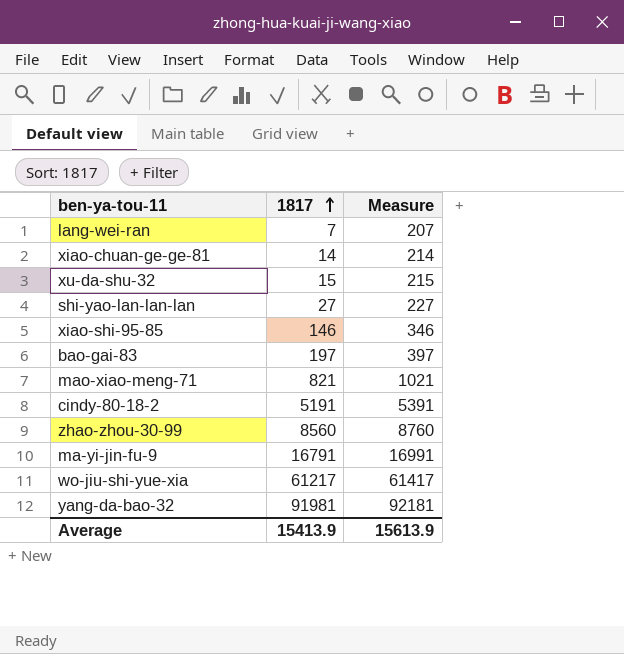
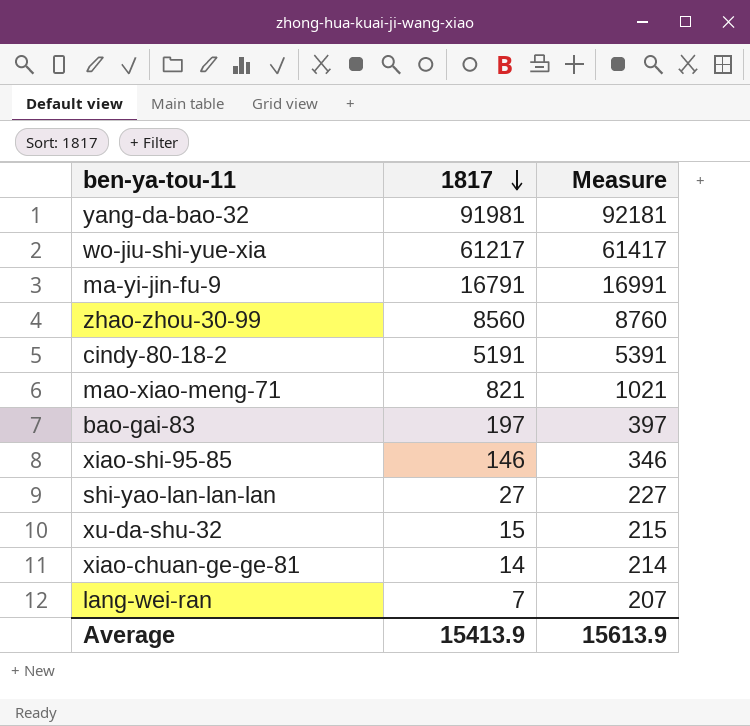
row order: 1817 ascending -> 1817 descending

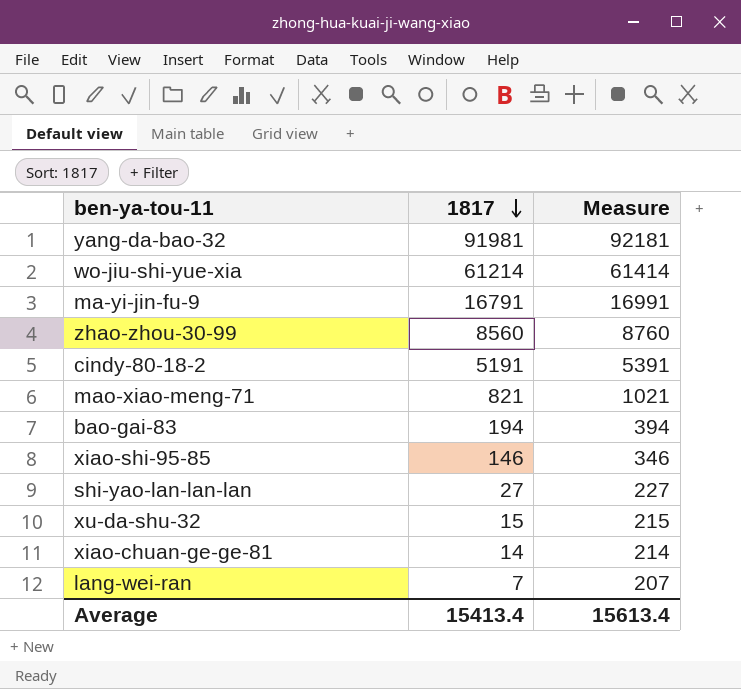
wo-jiu-shi-yue-xia | 1817: 61217 -> 61214
wo-jiu-shi-yue-xia | Measure: 61417 -> 61414
bao-gai-83 | 1817: 197 -> 194
bao-gai-83 | Measure: 397 -> 394
Average | 1817: 15413.9 -> 15413.4
Average | Measure: 15613.9 -> 15613.4

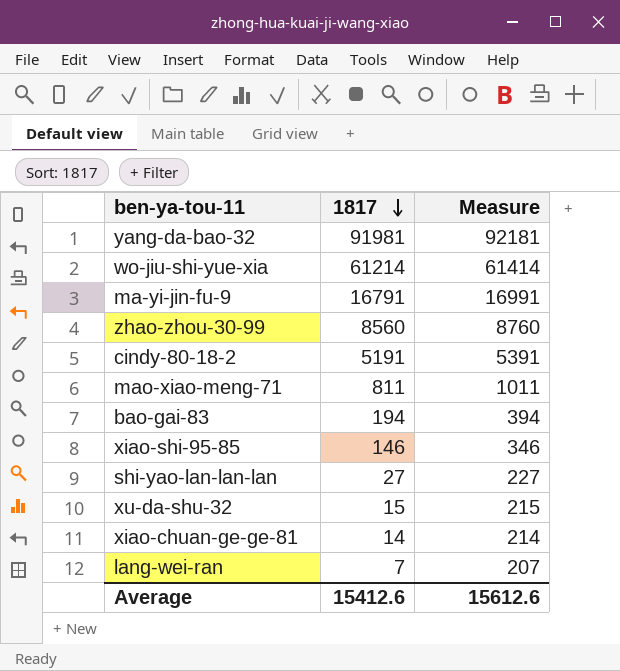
mao-xiao-meng-71 | 1817: 821 -> 811
mao-xiao-meng-71 | Measure: 1021 -> 1011
Average | 1817: 15413.4 -> 15412.6
Average | Measure: 15613.4 -> 15612.6

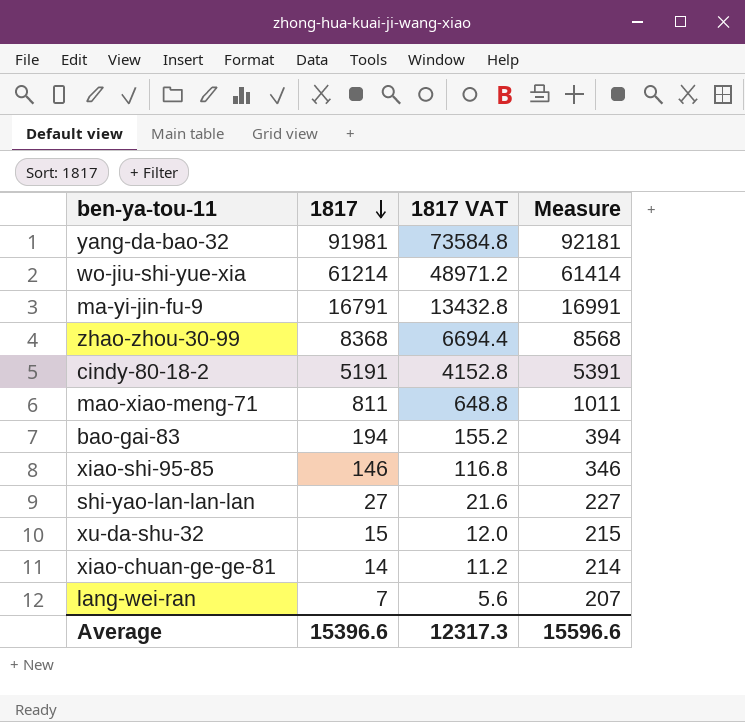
column 1817 VAT | formula: none -> [1817] * 0.8
zhao-zhou-30-99 | 1817: 8560 -> 8368
zhao-zhou-30-99 | Measure: 8760 -> 8568
Average | 1817: 15412.6 -> 15396.6
Average | Measure: 15612.6 -> 15596.6

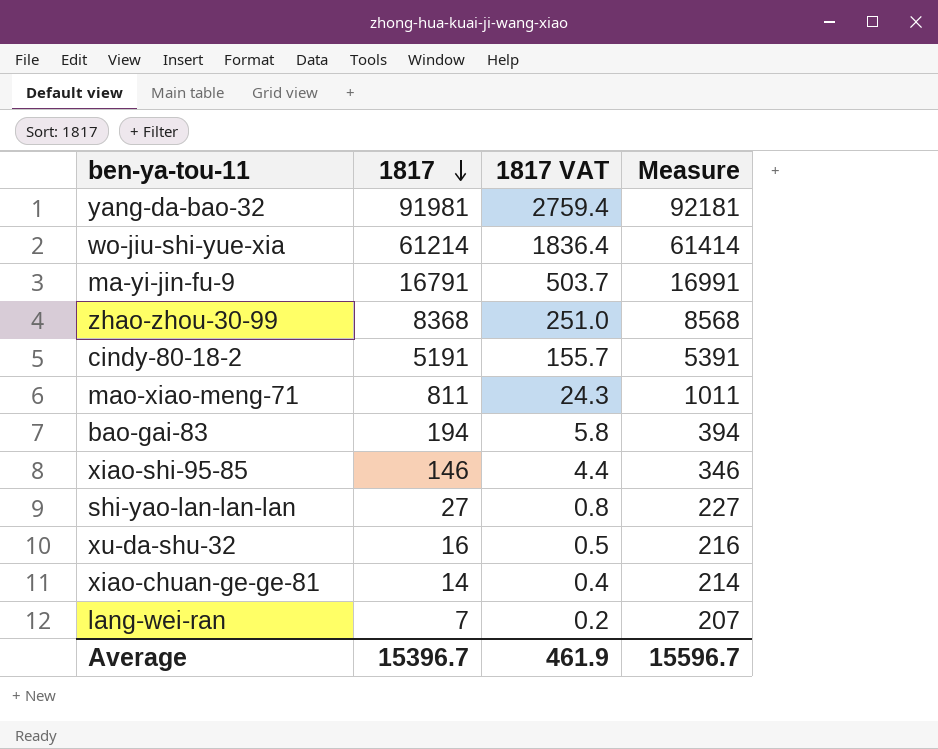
column 1817 VAT | formula: [1817] * 0.8 -> [1817] * 0.03
xu-da-shu-32 | 1817: 15 -> 16
xu-da-shu-32 | Measure: 215 -> 216
Average | 1817: 15396.6 -> 15396.7
Average | 1817 VAT: 12317.3 -> 461.9
Average | Measure: 15596.6 -> 15596.7

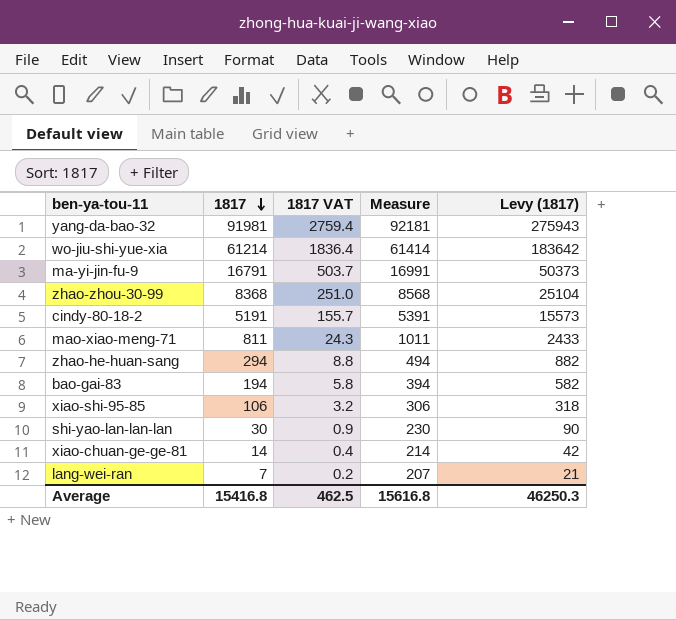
column Levy (1817) | formula: none -> [1817] * 3
row xu-da-shu-32: 16 | 0.5 | 216 -> none
row zhao-he-huan-sang: none -> 294 | 8.8 | 494 | 882
xiao-shi-95-85 | 1817: 146 -> 106
xiao-shi-95-85 | 1817 VAT: 4.4 -> 3.2
xiao-shi-95-85 | Measure: 346 -> 306
shi-yao-lan-lan-lan | 1817: 27 -> 30
shi-yao-lan-lan-lan | 1817 VAT: 0.8 -> 0.9
shi-yao-lan-lan-lan | Measure: 227 -> 230
Average | 1817: 15396.7 -> 15416.8
Average | 1817 VAT: 461.9 -> 462.5
Average | Measure: 15596.7 -> 15616.8

